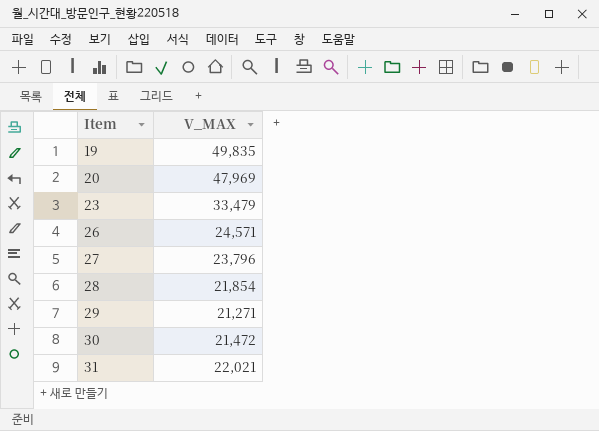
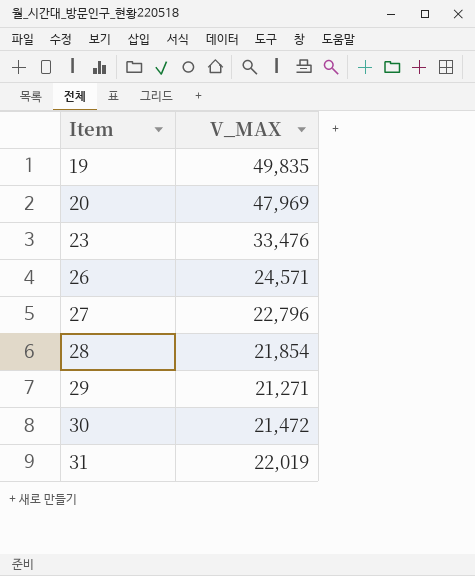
23 | V_MAX: 33,479 -> 33,476
27 | V_MAX: 23,796 -> 22,796
31 | V_MAX: 22,021 -> 22,019

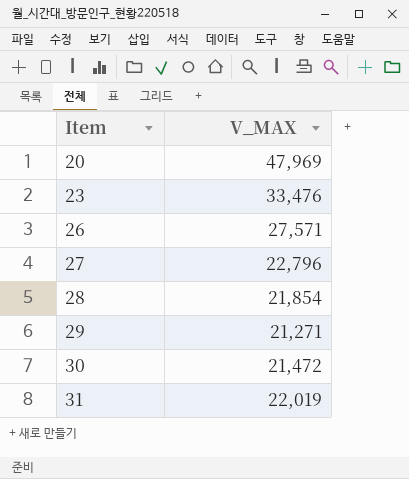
row 19: 49,835 -> none
26 | V_MAX: 24,571 -> 27,571

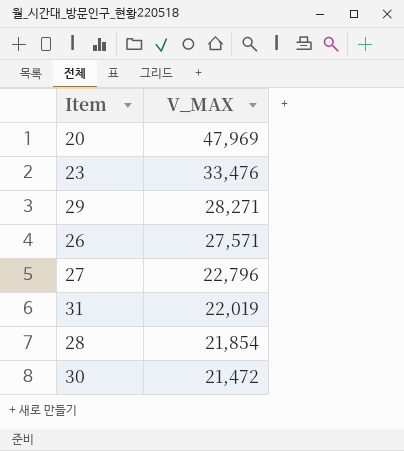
row order: Item ascending -> V_MAX descending
29 | V_MAX: 21,271 -> 28,271

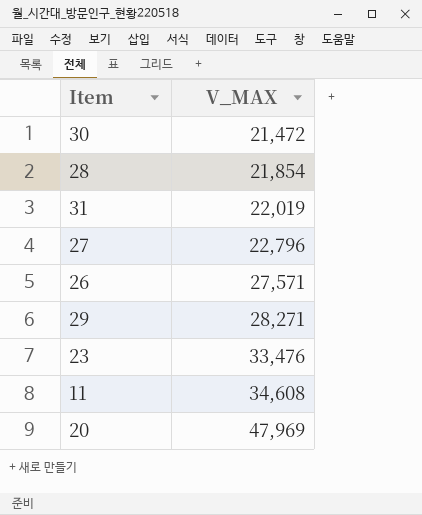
row order: V_MAX descending -> V_MAX ascending
row 11: none -> 34,608

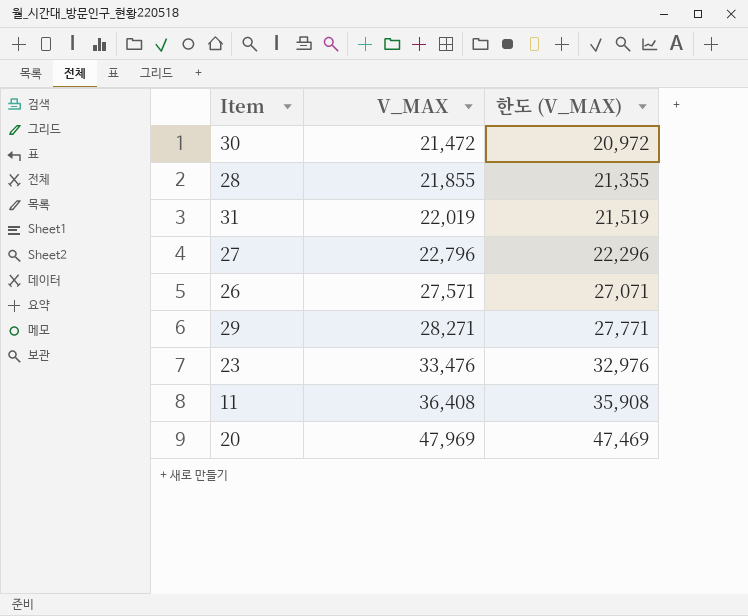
column 한도 (V_MAX) | formula: none -> [V_MAX] - 500
28 | V_MAX: 21,854 -> 21,855
11 | V_MAX: 34,608 -> 36,408

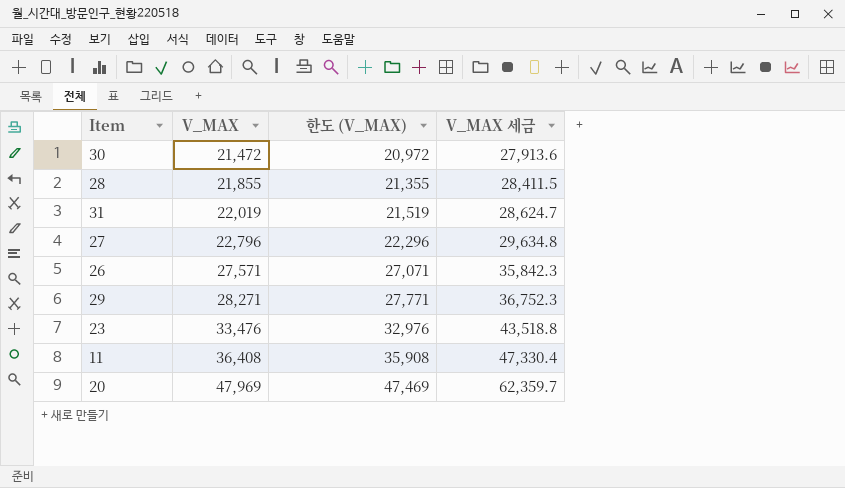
column V_MAX 세금 | formula: none -> [V_MAX] * 1.3

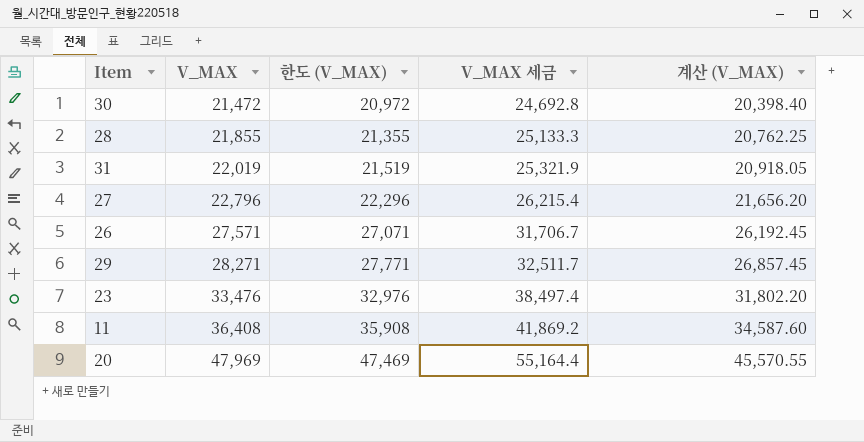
column V_MAX 세금 | formula: [V_MAX] * 1.3 -> [V_MAX] * 1.15
column 계산 (V_MAX) | formula: none -> [V_MAX] * 0.95

